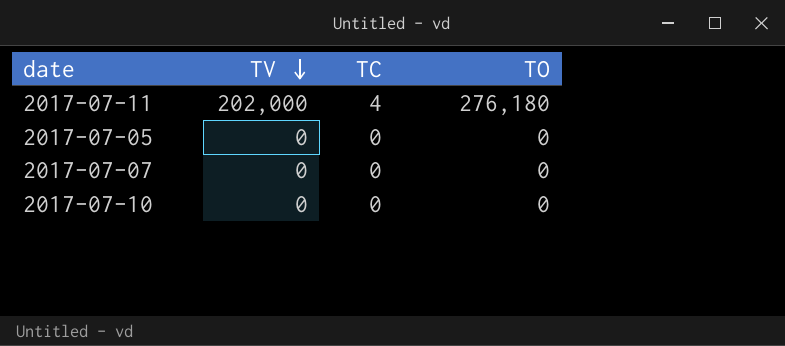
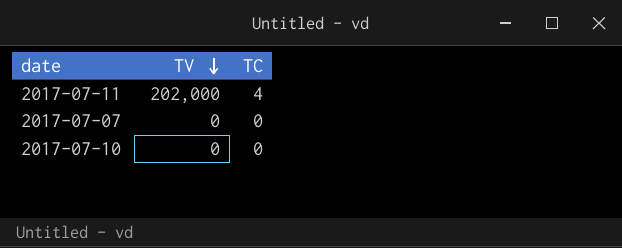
column TO | position: 4 -> none
row 2017-07-05: 0 | 0 | 0 -> none

